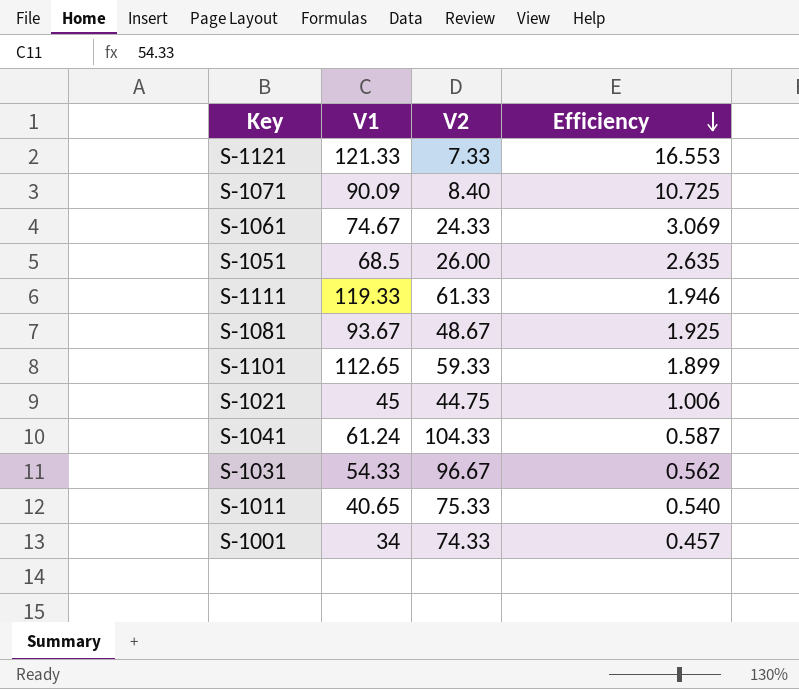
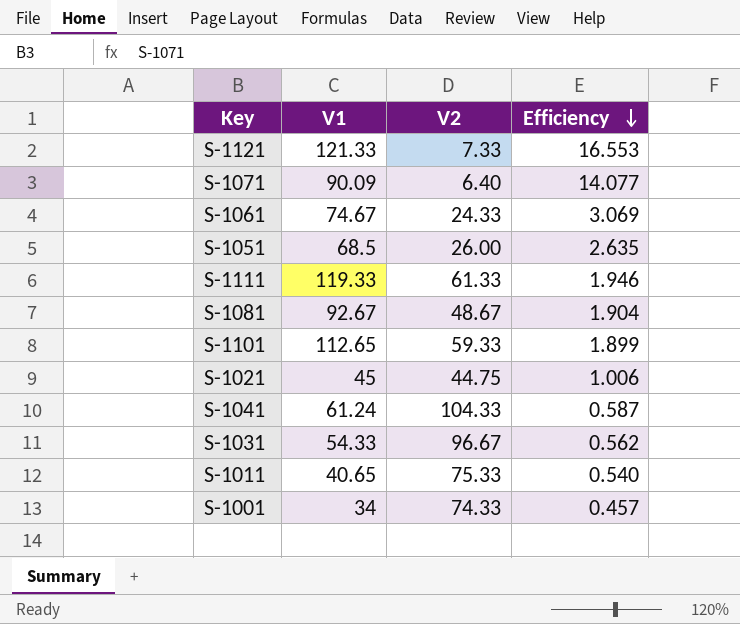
S-1071 | V2: 8.40 -> 6.40
S-1071 | Efficiency: 10.725 -> 14.077
S-1081 | V1: 93.67 -> 92.67
S-1081 | Efficiency: 1.925 -> 1.904

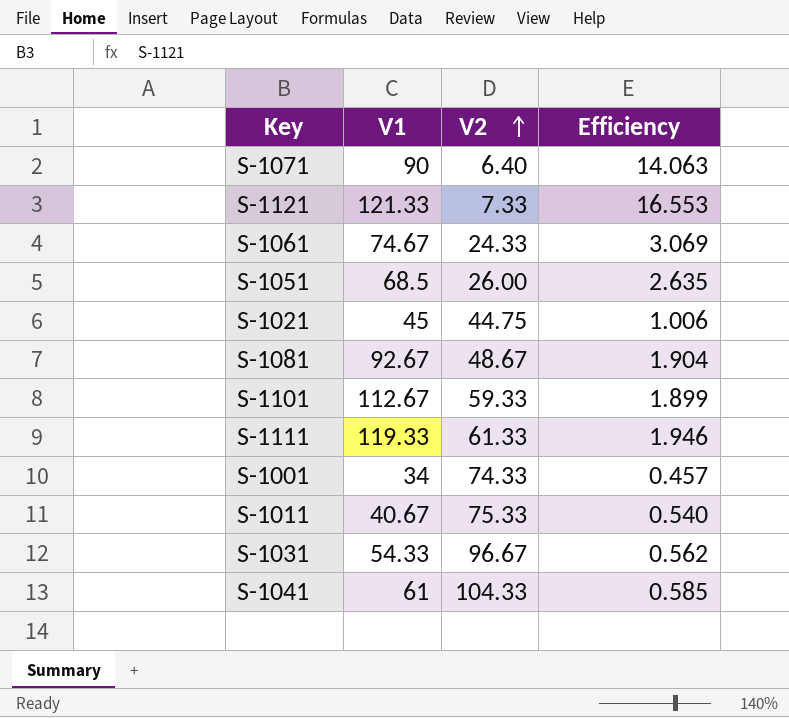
row order: Efficiency descending -> V2 ascending
S-1071 | V1: 90.09 -> 90
S-1071 | Efficiency: 14.077 -> 14.063
S-1101 | V1: 112.65 -> 112.67
S-1011 | V1: 40.65 -> 40.67
S-1041 | V1: 61.24 -> 61
S-1041 | Efficiency: 0.587 -> 0.585

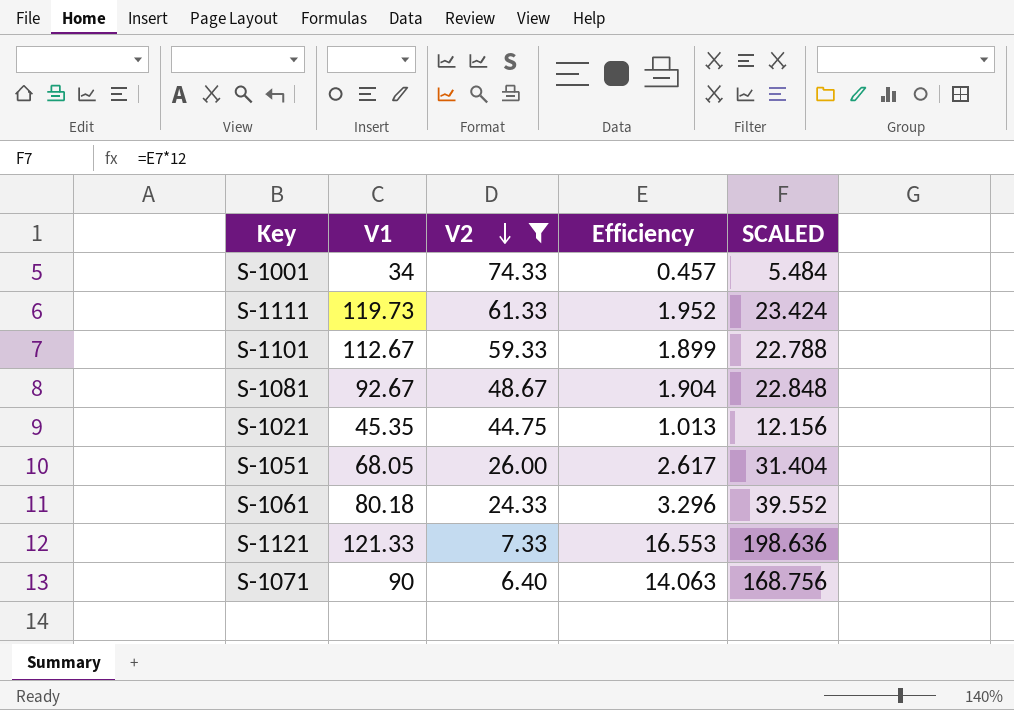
filter: none -> V2 <= 74.33
row order: V2 ascending -> V2 descending
column SCALED | formula: none -> [Efficiency] * 12
S-1111 | V1: 119.33 -> 119.73
S-1111 | Efficiency: 1.946 -> 1.952
S-1021 | V1: 45 -> 45.35
S-1021 | Efficiency: 1.006 -> 1.013
S-1051 | V1: 68.5 -> 68.05
S-1051 | Efficiency: 2.635 -> 2.617
S-1061 | V1: 74.67 -> 80.18
S-1061 | Efficiency: 3.069 -> 3.296

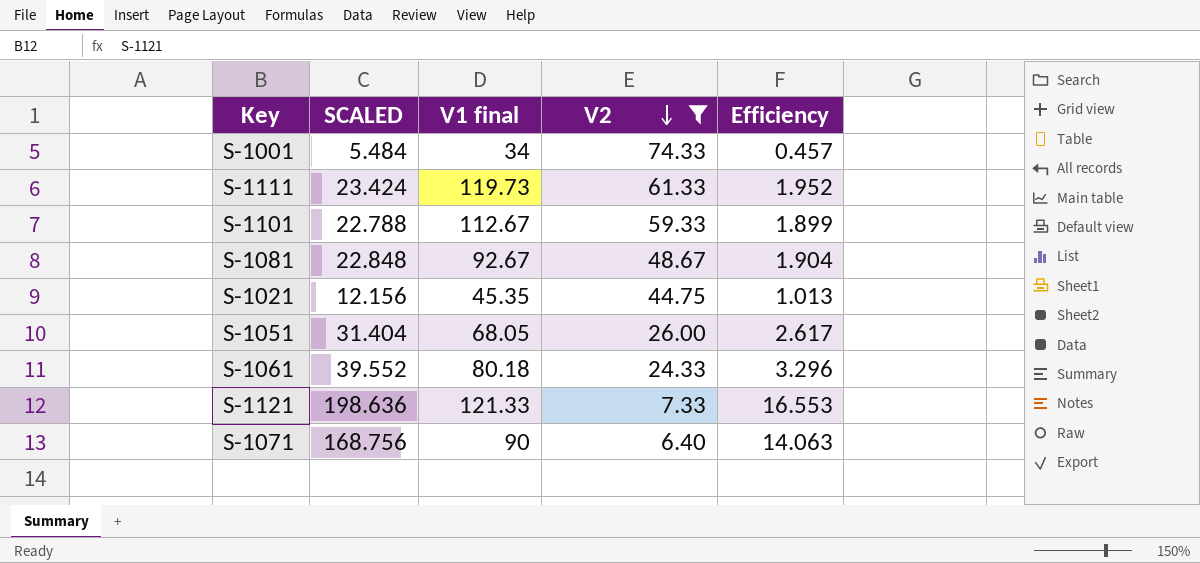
column SCALED | position: 5 -> 2
column name: V1 -> V1 final

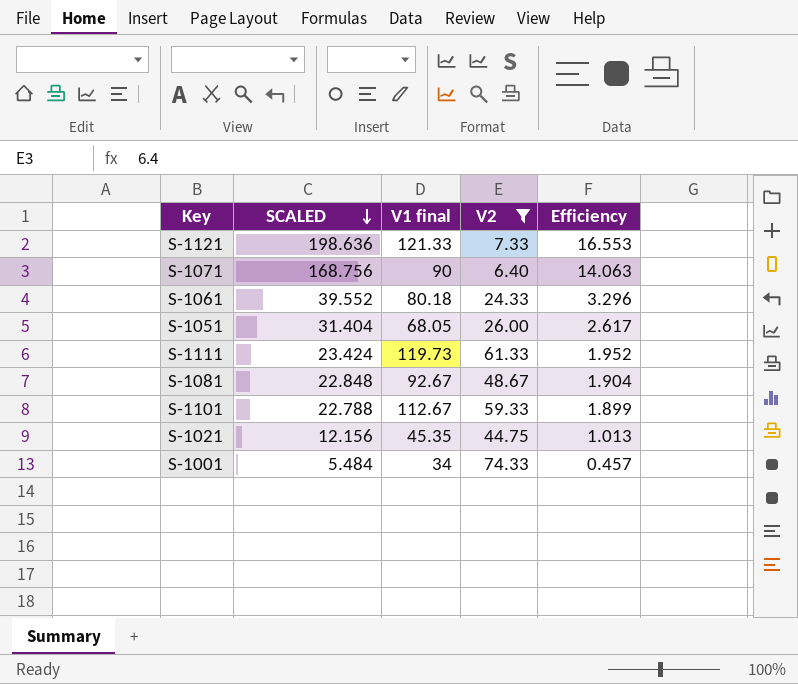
row order: V2 descending -> SCALED descending

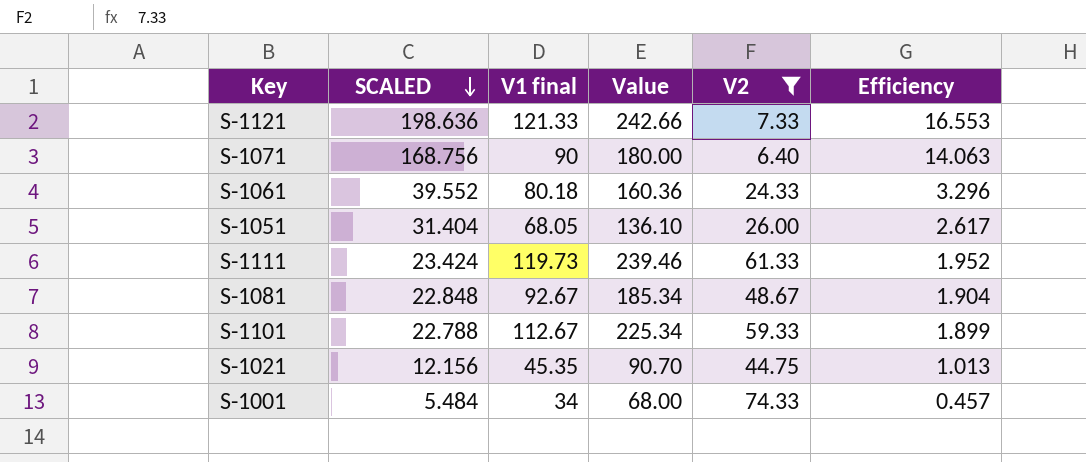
column Value | formula: none -> [V1 final] * 2

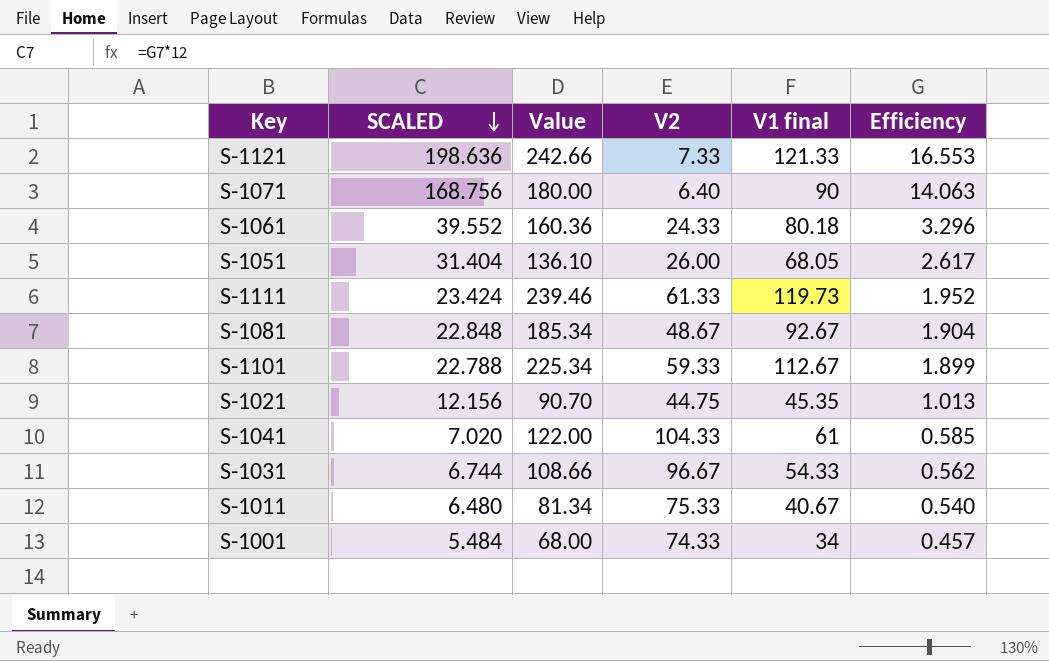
filter: V2 <= 74.33 -> none
column V1 final | position: 3 -> 5

